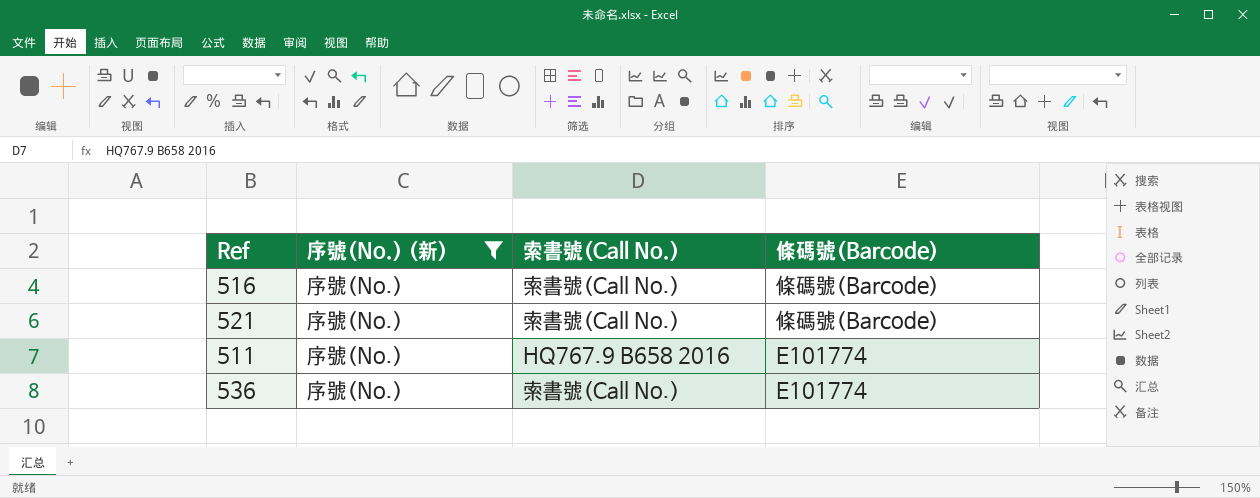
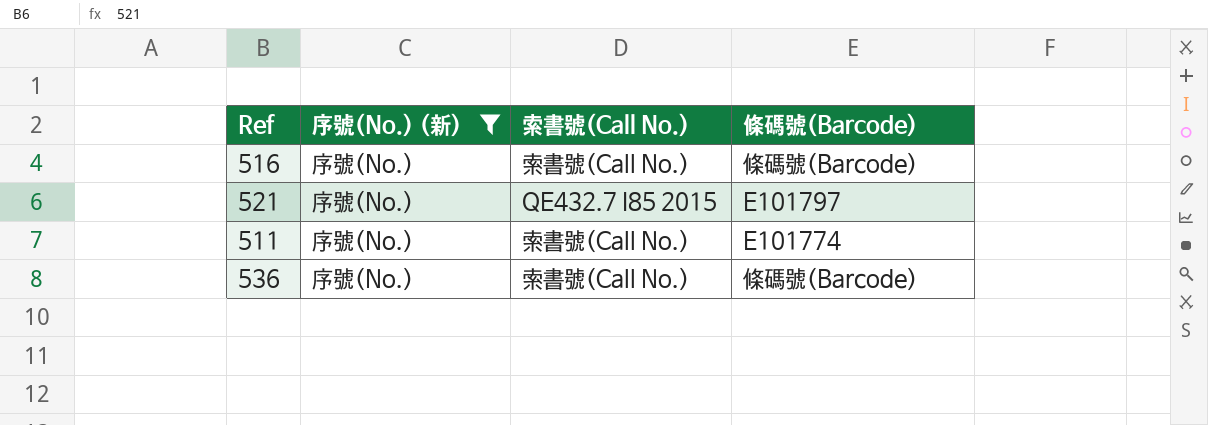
521 | 索書號(Call No.): 索書號(Call No.) -> QE432.7 I85 2015
521 | 條碼號(Barcode): 條碼號(Barcode) -> E101797
511 | 索書號(Call No.): HQ767.9 B658 2016 -> 索書號(Call No.)
536 | 條碼號(Barcode): E101774 -> 條碼號(Barcode)

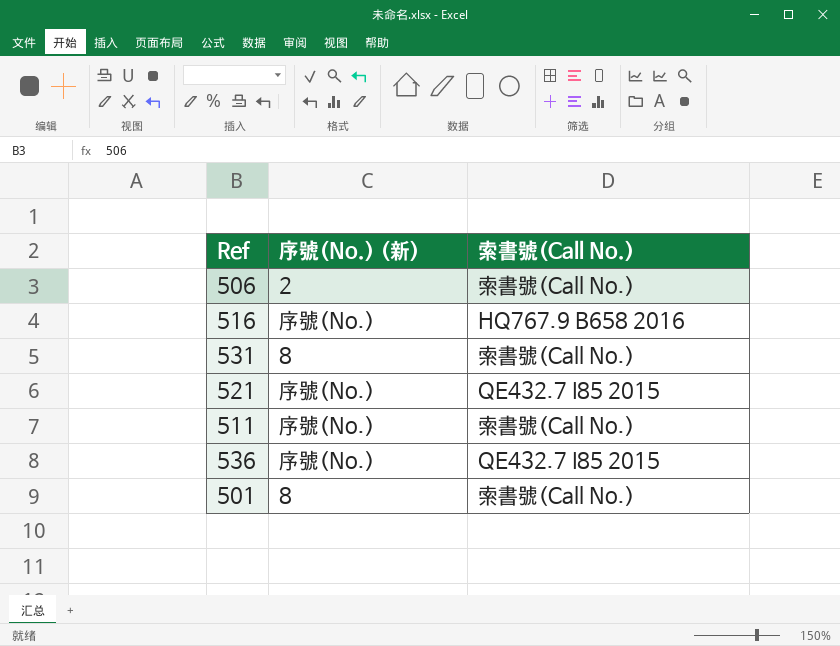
filter: 序號(No.) (新) = 序號(No.) -> none
column 條碼號(Barcode) | position: 4 -> none
516 | 索書號(Call No.): 索書號(Call No.) -> HQ767.9 B658 2016
536 | 索書號(Call No.): 索書號(Call No.) -> QE432.7 I85 2015

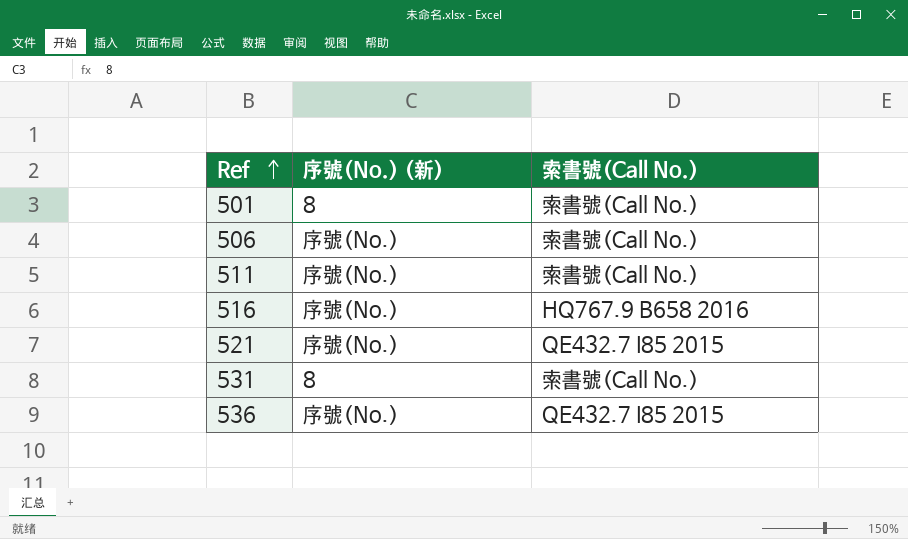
row order: none -> Ref ascending
506 | 序號(No.) (新): 2 -> 序號(No.)

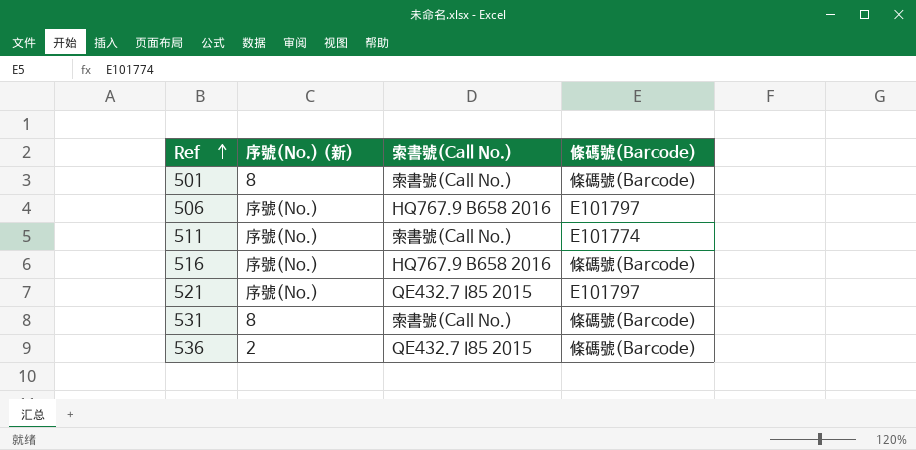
column 條碼號(Barcode) | position: none -> 4
506 | 索書號(Call No.): 索書號(Call No.) -> HQ767.9 B658 2016
536 | 序號(No.) (新): 序號(No.) -> 2

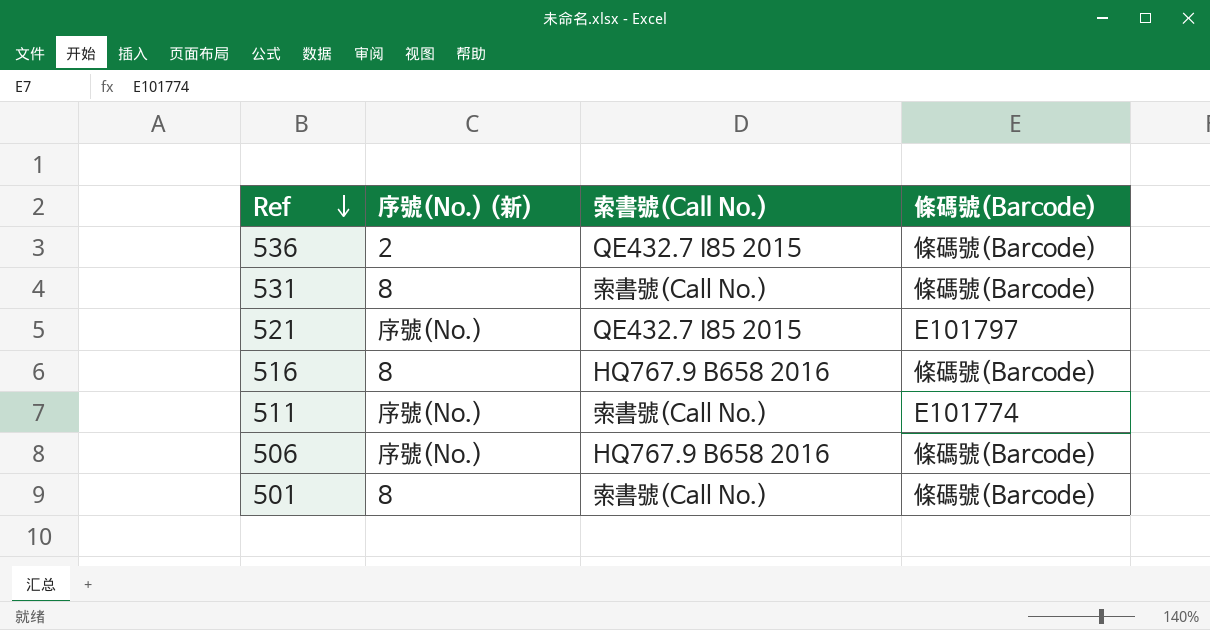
row order: Ref ascending -> Ref descending
516 | 序號(No.) (新): 序號(No.) -> 8
506 | 條碼號(Barcode): E101797 -> 條碼號(Barcode)

